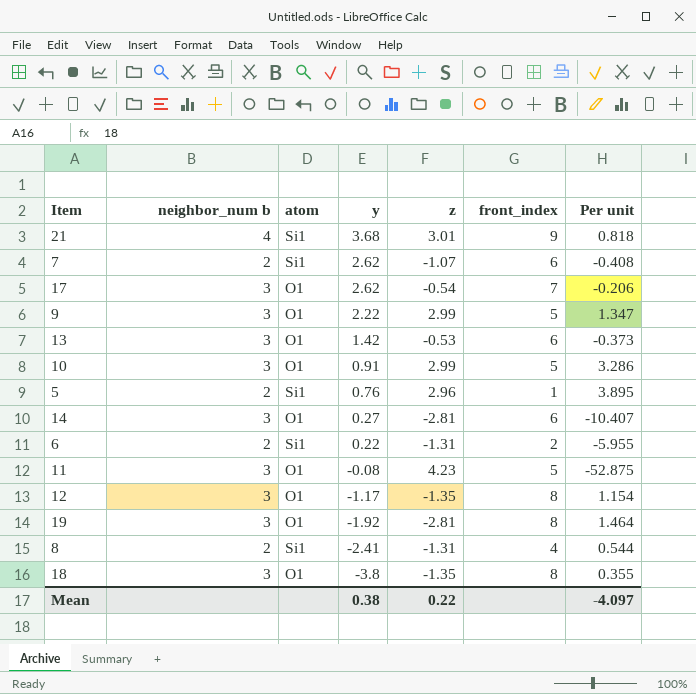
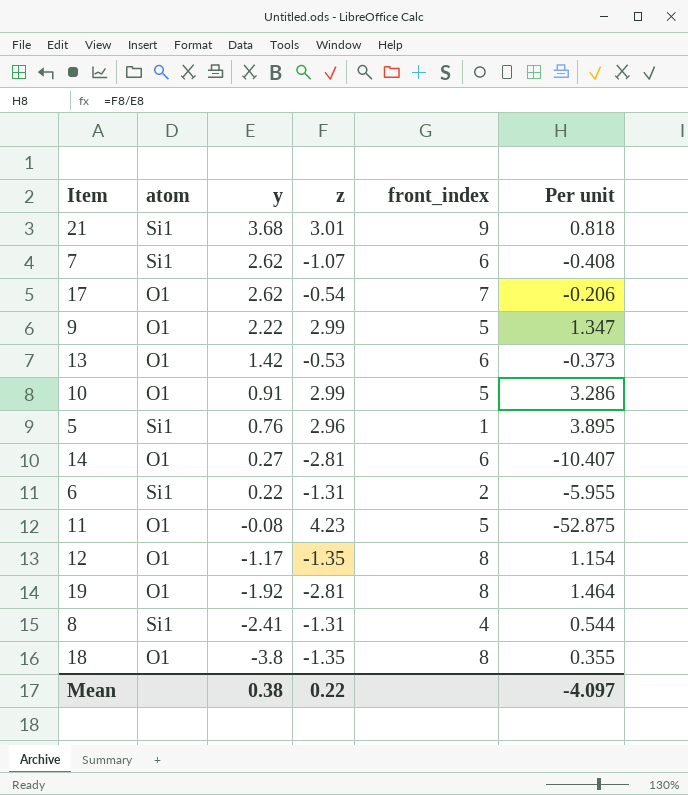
column neighbor_num b | position: 2 -> none

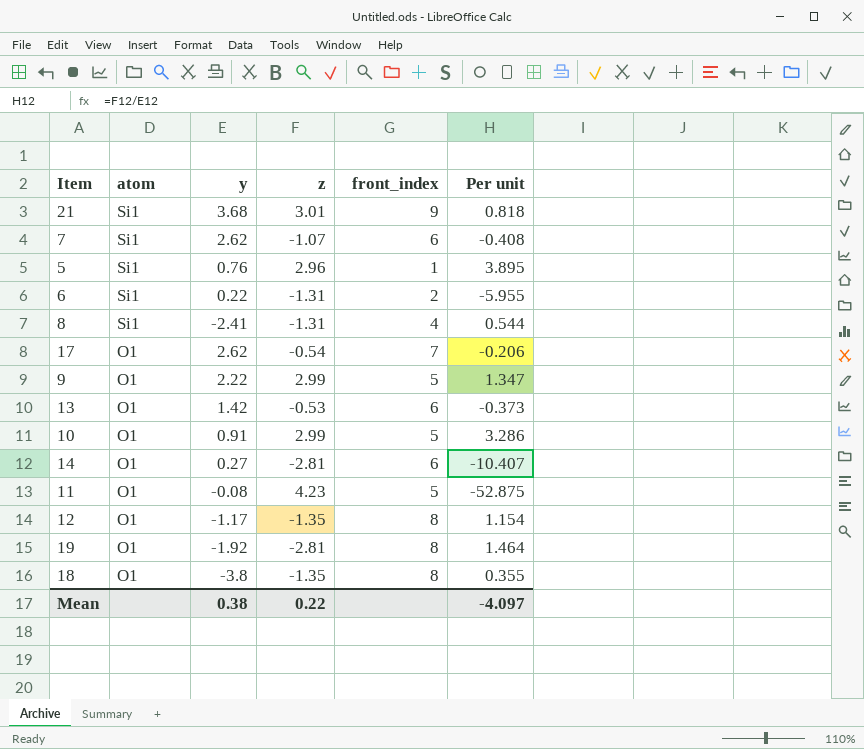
row order: y descending -> atom descending

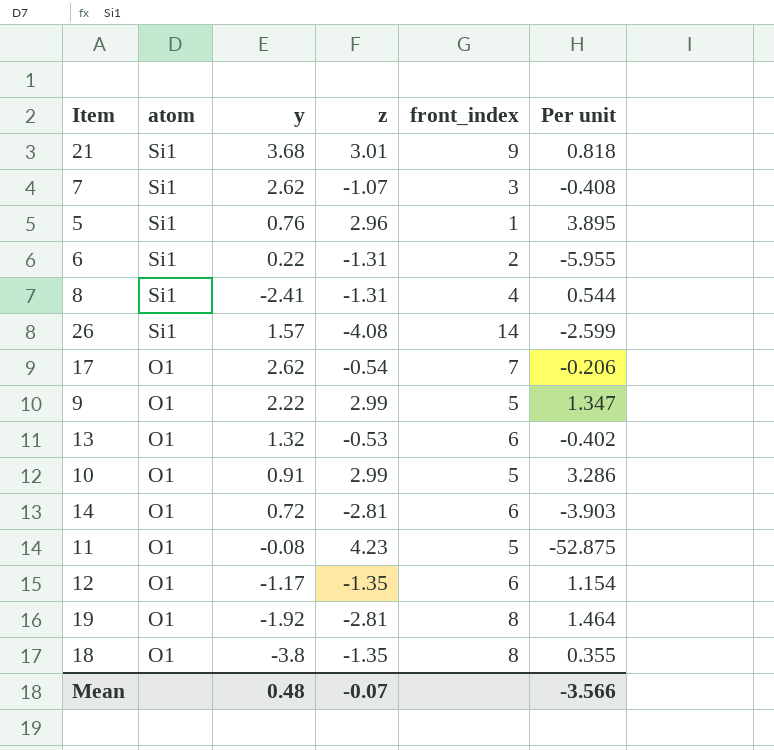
7 | front_index: 6 -> 3
row 26: none -> Si1 | 1.57 | -4.08 | 14 | -2.599
13 | y: 1.42 -> 1.32
13 | Per unit: -0.373 -> -0.402
14 | y: 0.27 -> 0.72
14 | Per unit: -10.407 -> -3.903
12 | front_index: 8 -> 6
Mean | y: 0.38 -> 0.48
Mean | z: 0.22 -> -0.07
Mean | Per unit: -4.097 -> -3.566

